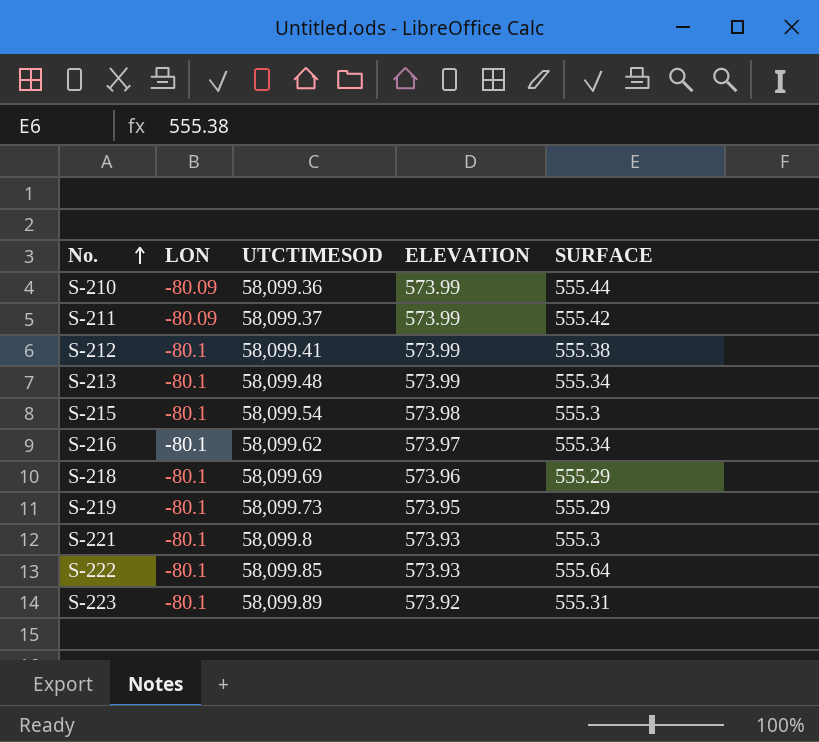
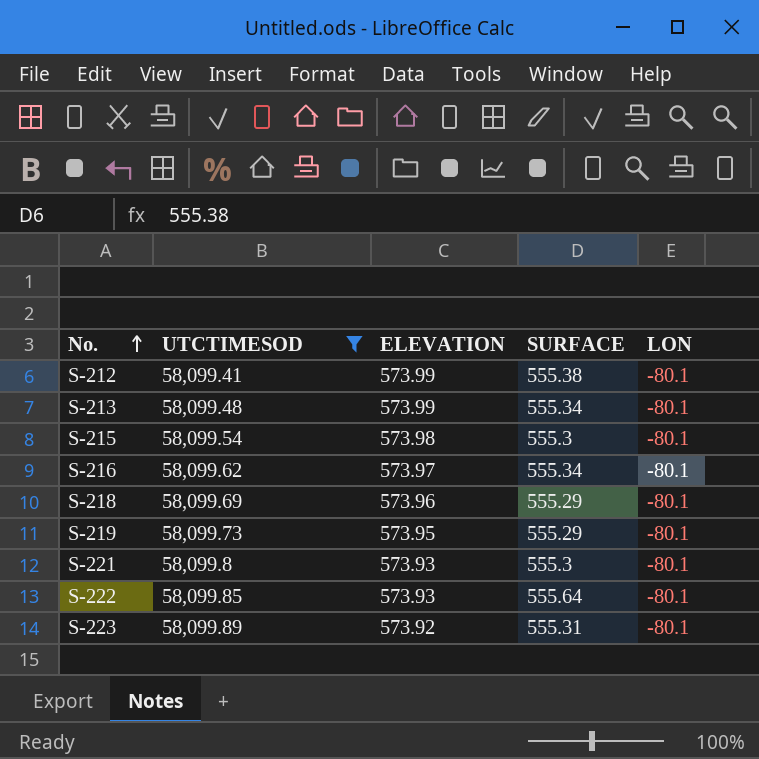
filter: none -> UTCTIMESOD >= 58,099.41
column LON | position: 2 -> 5

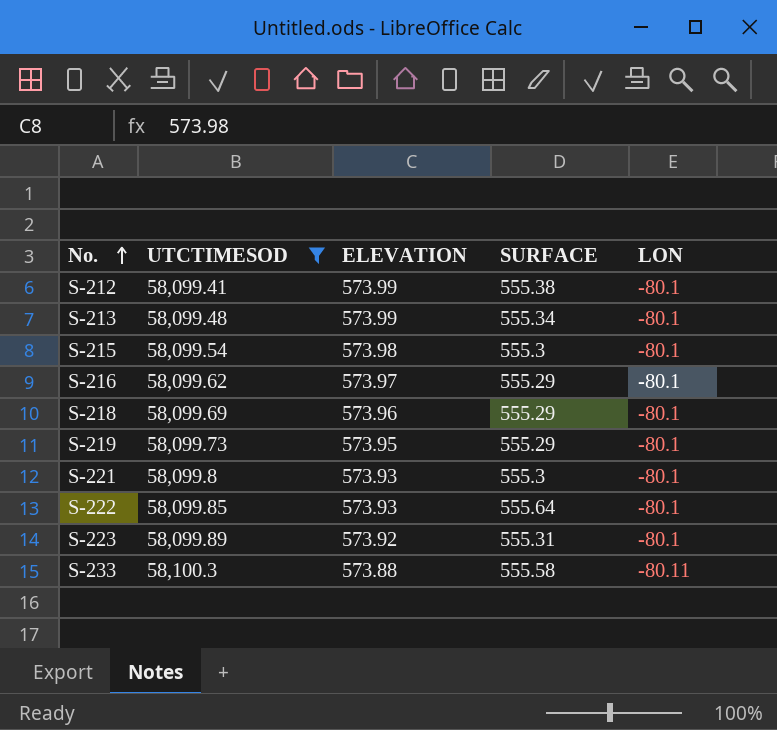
S-216 | SURFACE: 555.34 -> 555.29
row S-233: none -> 58,100.3 | 573.88 | 555.58 | -80.11

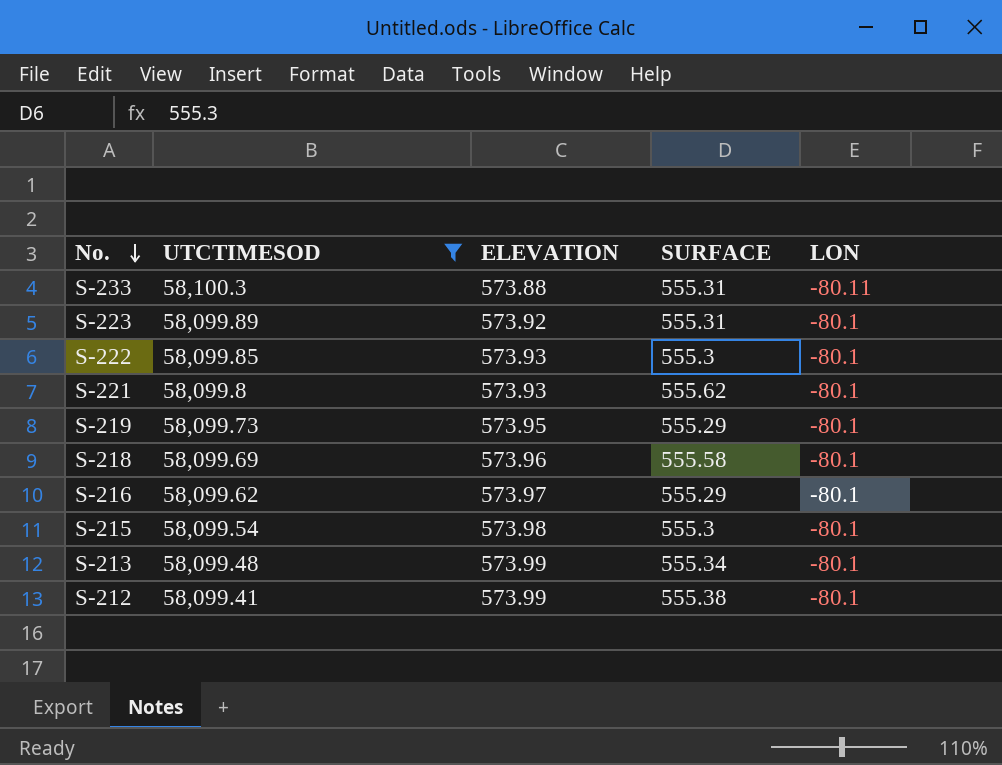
row order: No. ascending -> No. descending
S-233 | SURFACE: 555.58 -> 555.31
S-222 | SURFACE: 555.64 -> 555.3
S-221 | SURFACE: 555.3 -> 555.62
S-218 | SURFACE: 555.29 -> 555.58

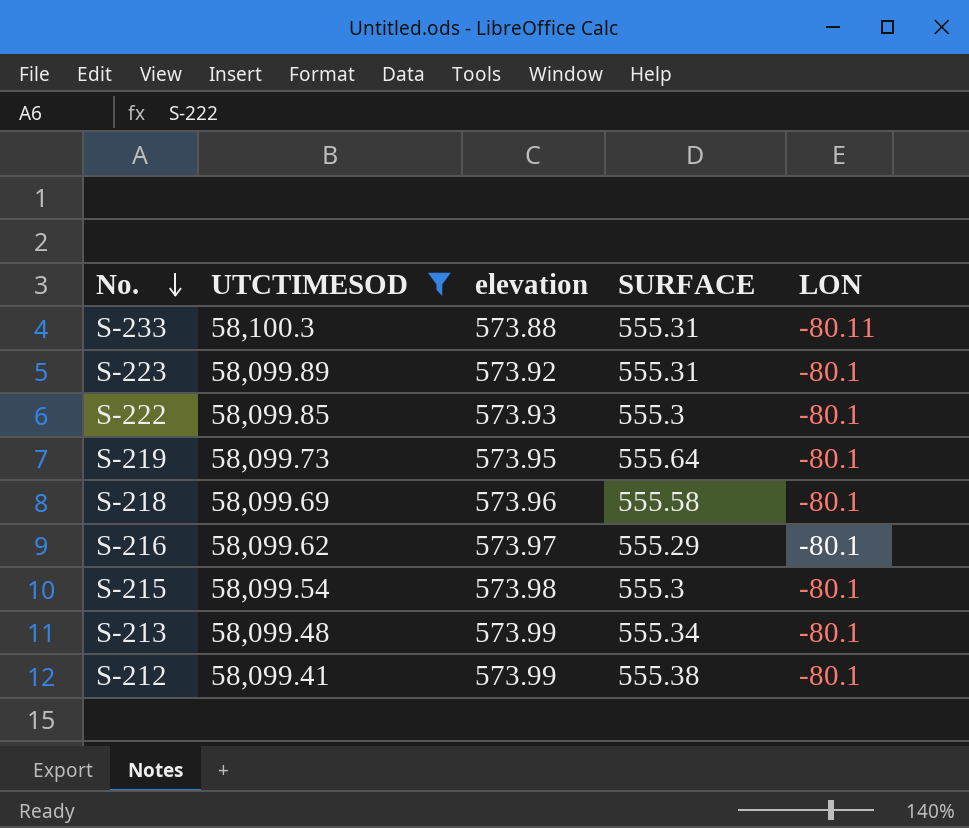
column name: ELEVATION -> elevation
row S-221: 58,099.8 | 573.93 | 555.62 | -80.1 -> none
S-219 | SURFACE: 555.29 -> 555.64

